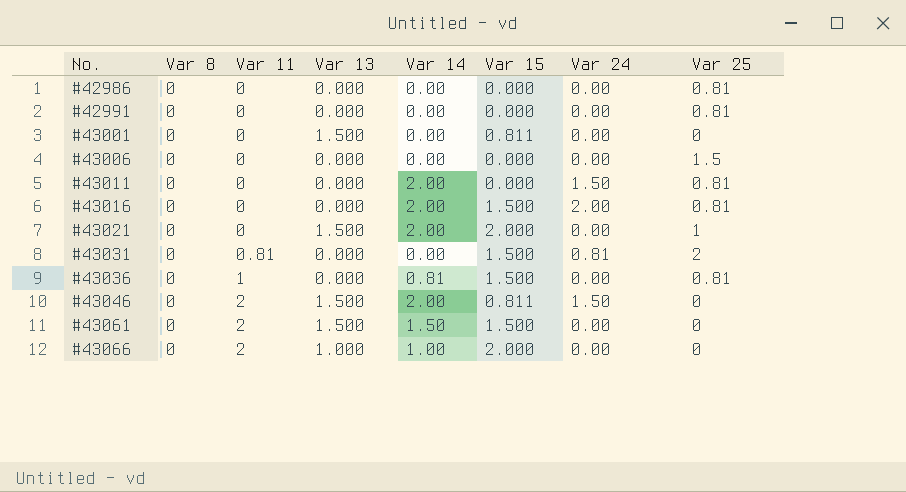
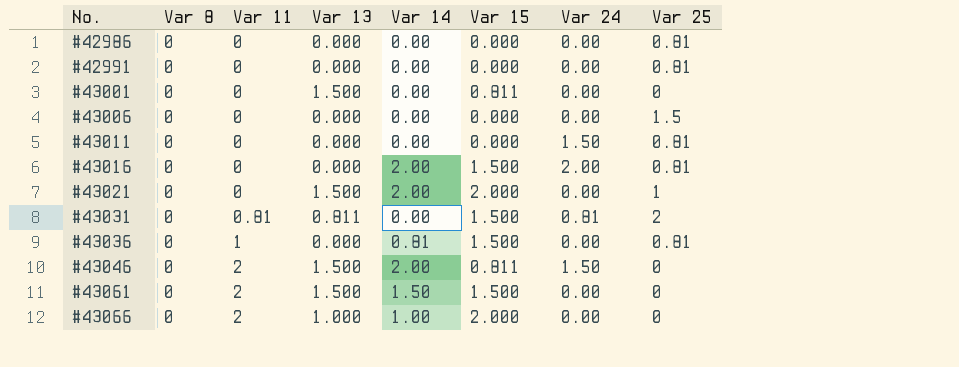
#43011 | Var 14: 2.00 -> 0.00
#43031 | Var 13: 0.000 -> 0.811

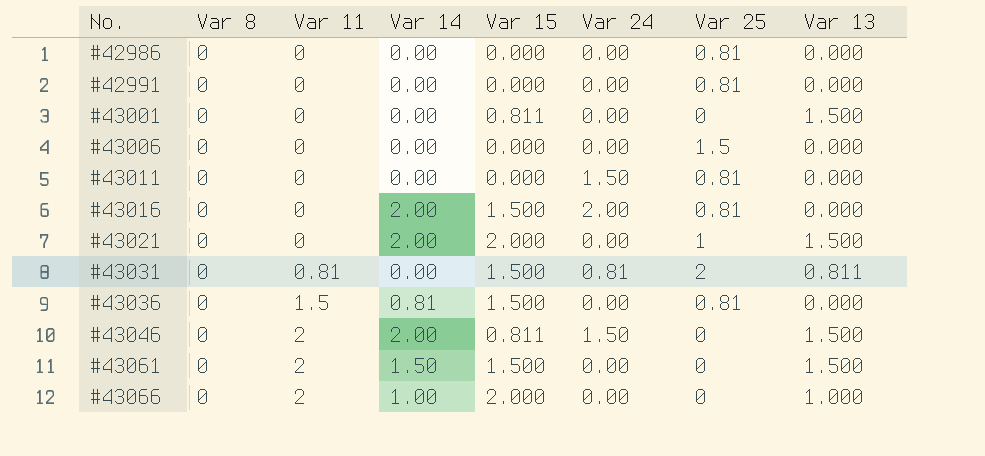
column Var 13 | position: 4 -> 8
#43036 | Var 11: 1 -> 1.5

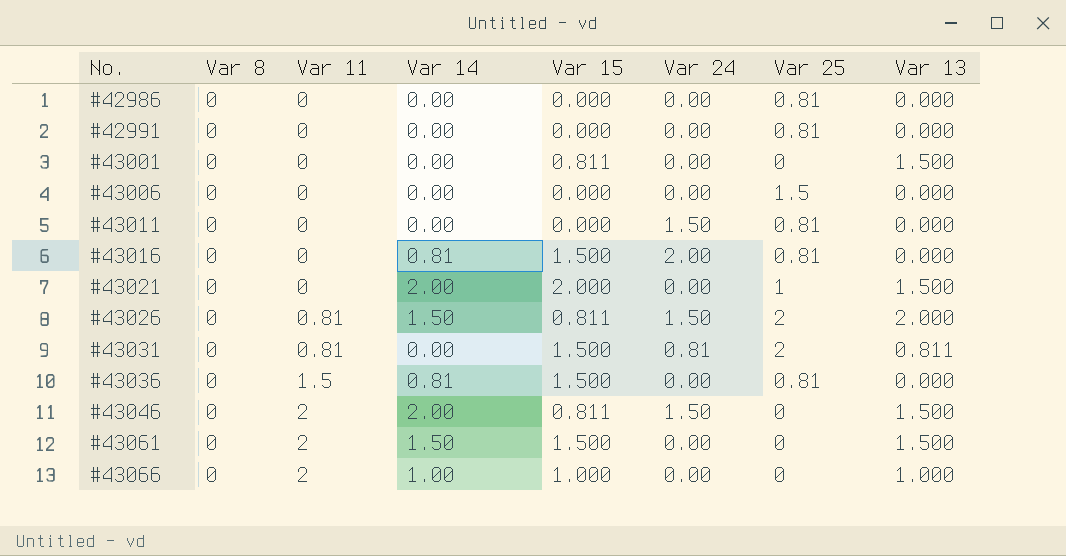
#43016 | Var 14: 2.00 -> 0.81
row #43026: none -> 0 | 0.81 | 1.50 | 0.811 | 1.50 | 2 | 2.000
#43066 | Var 15: 2.000 -> 1.000

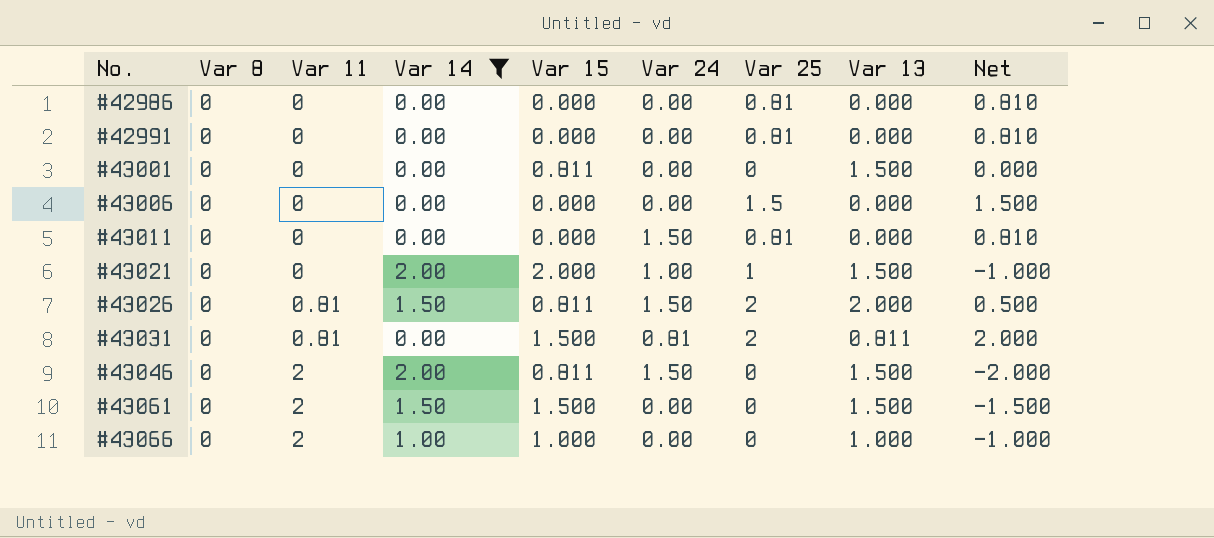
filter: none -> Var 14 != 0.81
column Net | formula: none -> [Var 25] - [Var 14]
#43021 | Var 24: 0.00 -> 1.00

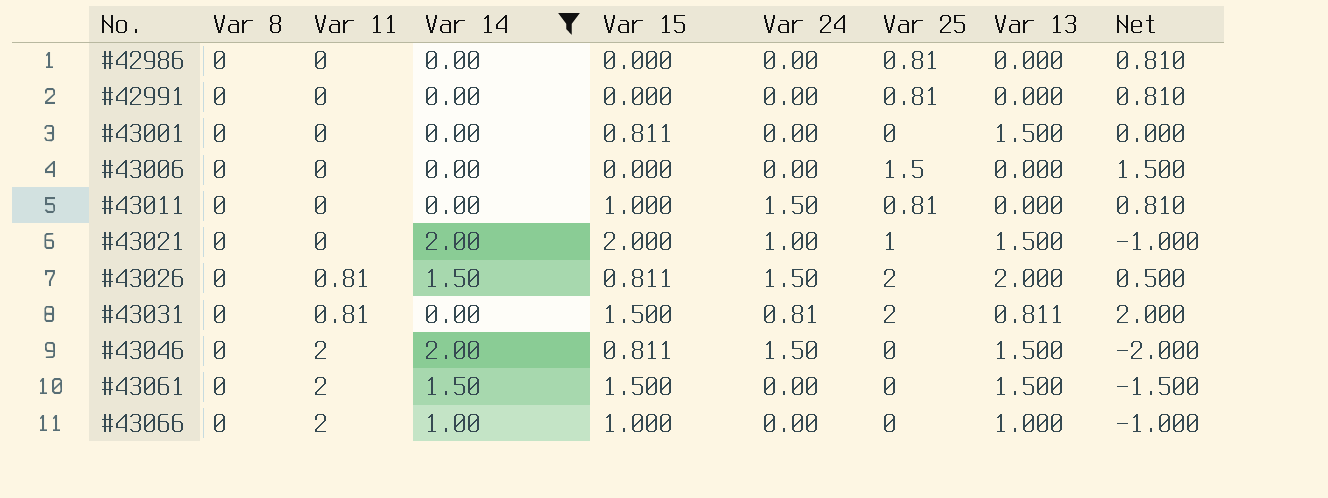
#43011 | Var 15: 0.000 -> 1.000

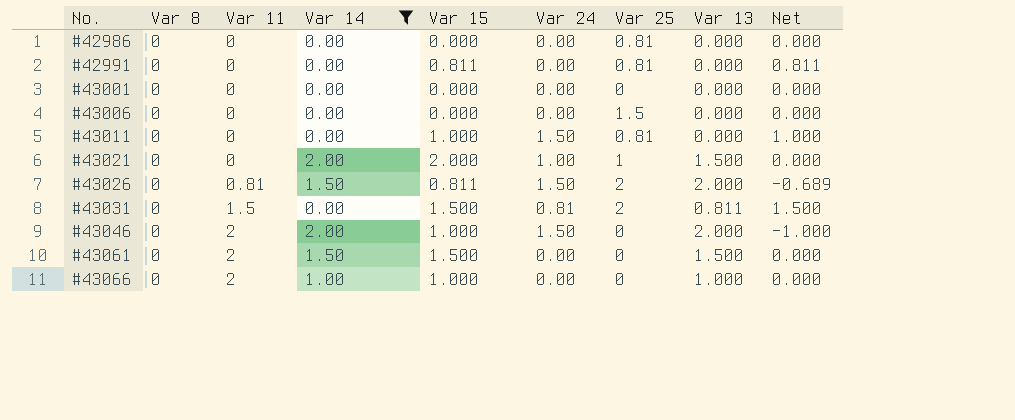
column Net | formula: [Var 25] - [Var 14] -> [Var 15] - [Var 14]
#42991 | Var 15: 0.000 -> 0.811
#43001 | Var 15: 0.811 -> 0.000
#43001 | Var 13: 1.500 -> 0.000
#43031 | Var 11: 0.81 -> 1.5
#43046 | Var 15: 0.811 -> 1.000
#43046 | Var 13: 1.500 -> 2.000

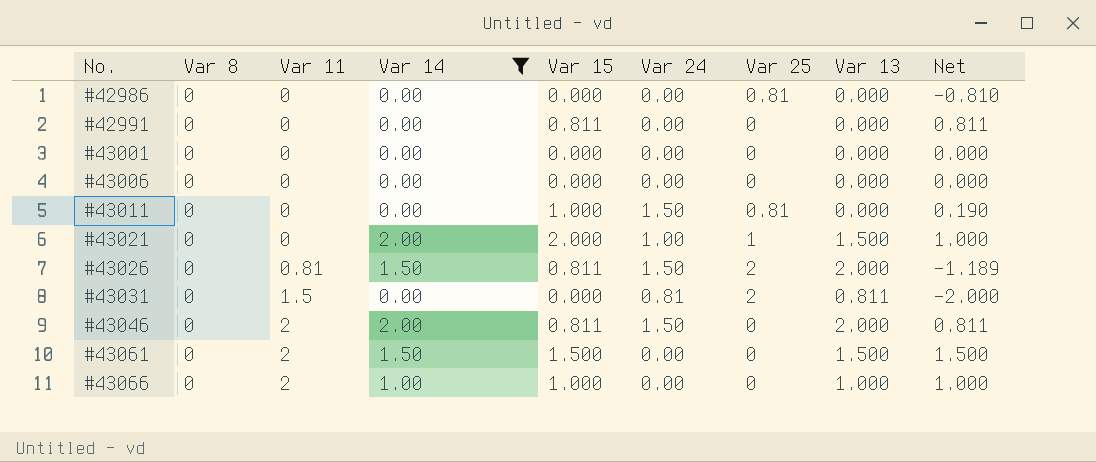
column Net | formula: [Var 15] - [Var 14] -> [Var 15] - [Var 25]
#42991 | Var 25: 0.81 -> 0
#43006 | Var 25: 1.5 -> 0
#43031 | Var 15: 1.500 -> 0.000
#43046 | Var 15: 1.000 -> 0.811

